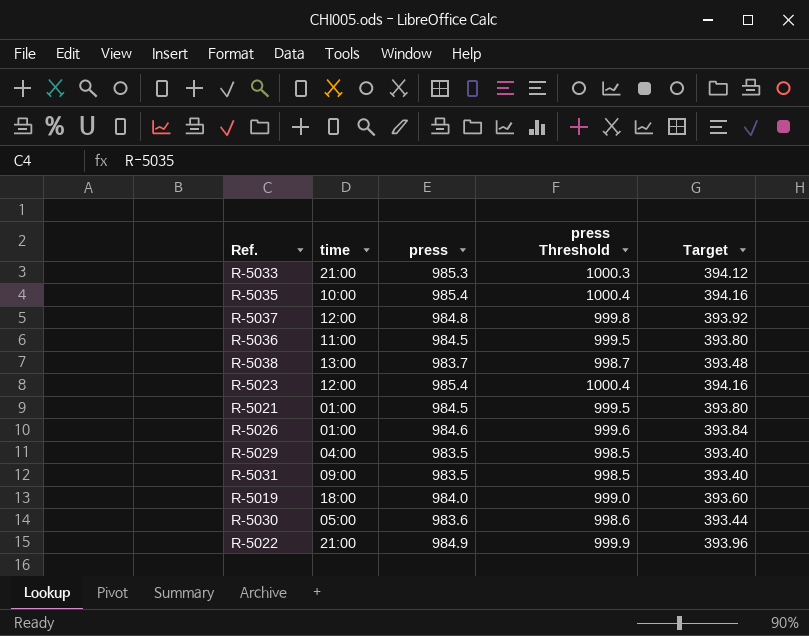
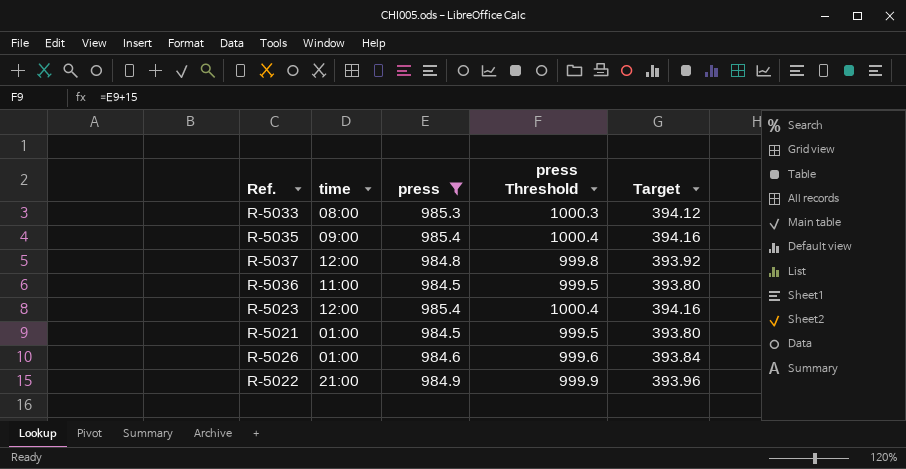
filter: none -> press >= 984.5
R-5033 | time: 21:00 -> 08:00
R-5035 | time: 10:00 -> 09:00

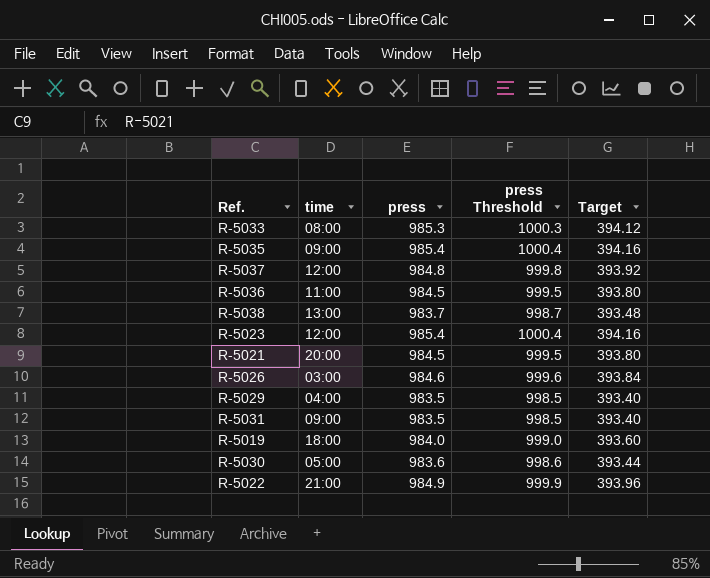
filter: press >= 984.5 -> none
R-5021 | time: 01:00 -> 20:00
R-5026 | time: 01:00 -> 03:00

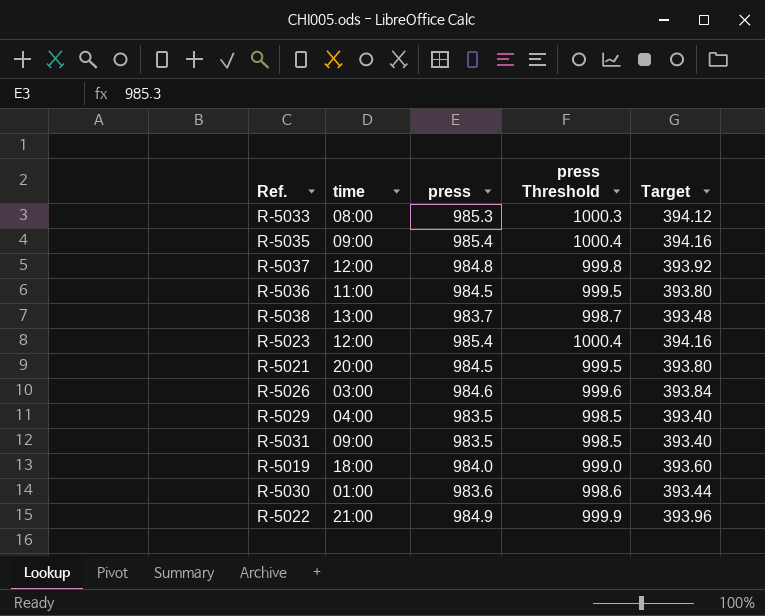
R-5030 | time: 05:00 -> 01:00

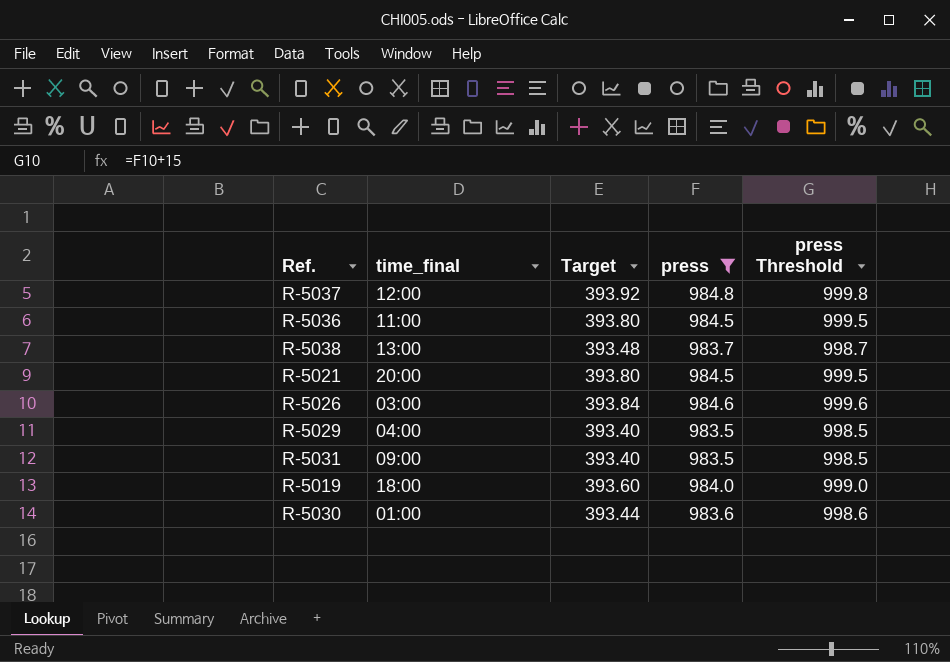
filter: none -> press <= 984.8
column name: time -> time_final
column Target | position: 5 -> 3

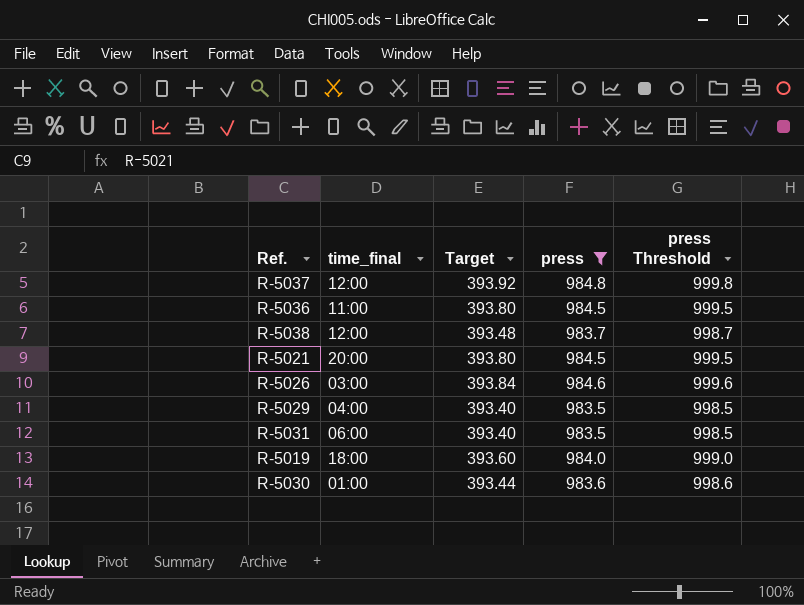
R-5038 | time_final: 13:00 -> 12:00
R-5031 | time_final: 09:00 -> 06:00

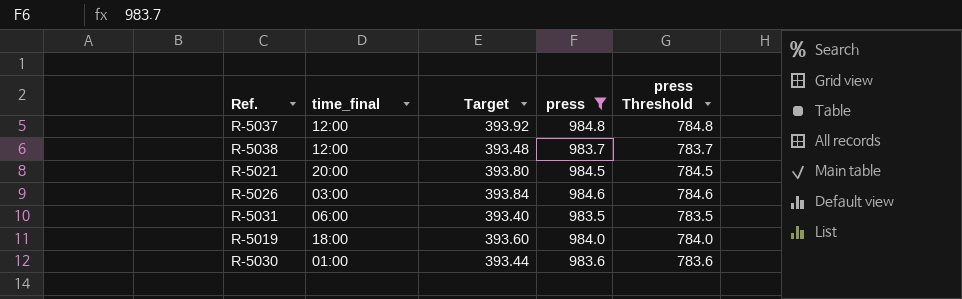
column press Threshold | formula: [press] + 15 -> [press] - 200
row R-5036: 11:00 | 393.80 | 984.5 | 999.5 -> none
row R-5029: 04:00 | 393.40 | 983.5 | 998.5 -> none

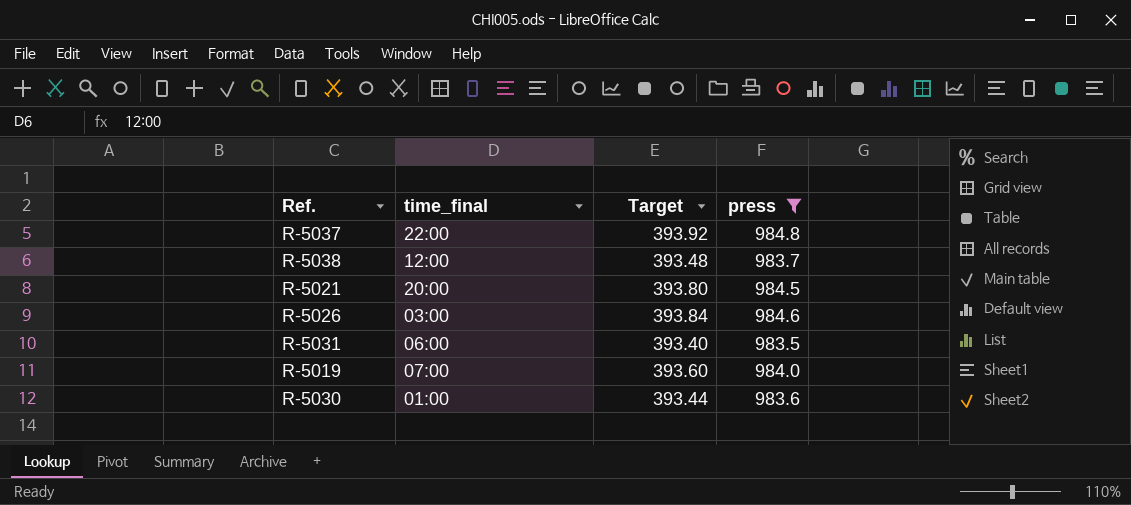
column press Threshold | formula: [press] - 200 -> none
R-5037 | time_final: 12:00 -> 22:00
R-5019 | time_final: 18:00 -> 07:00

